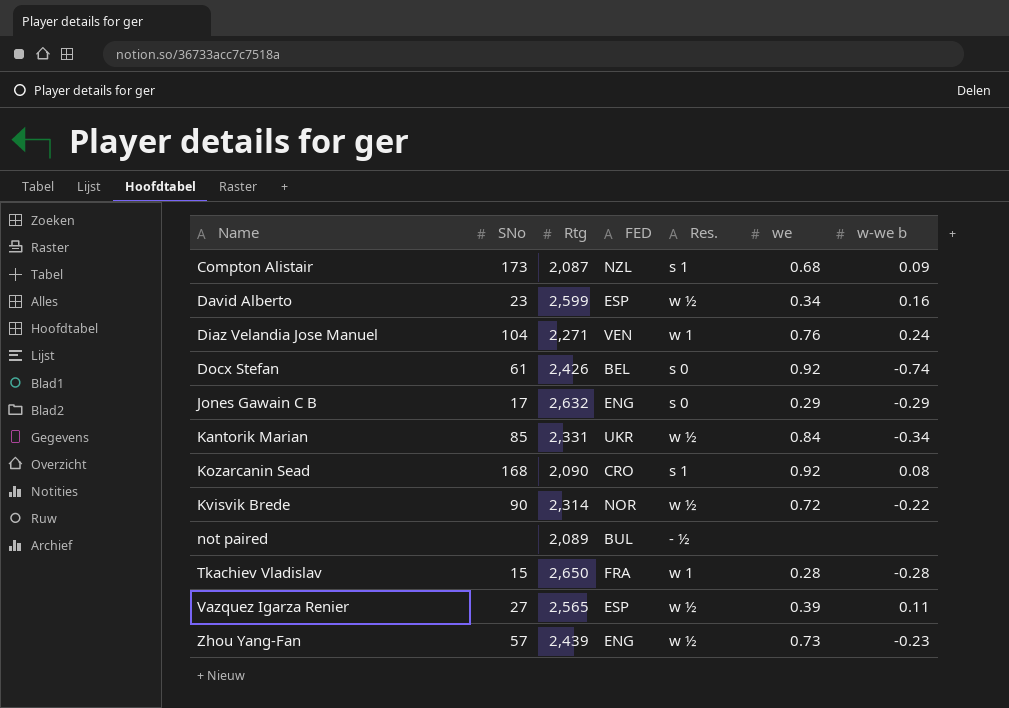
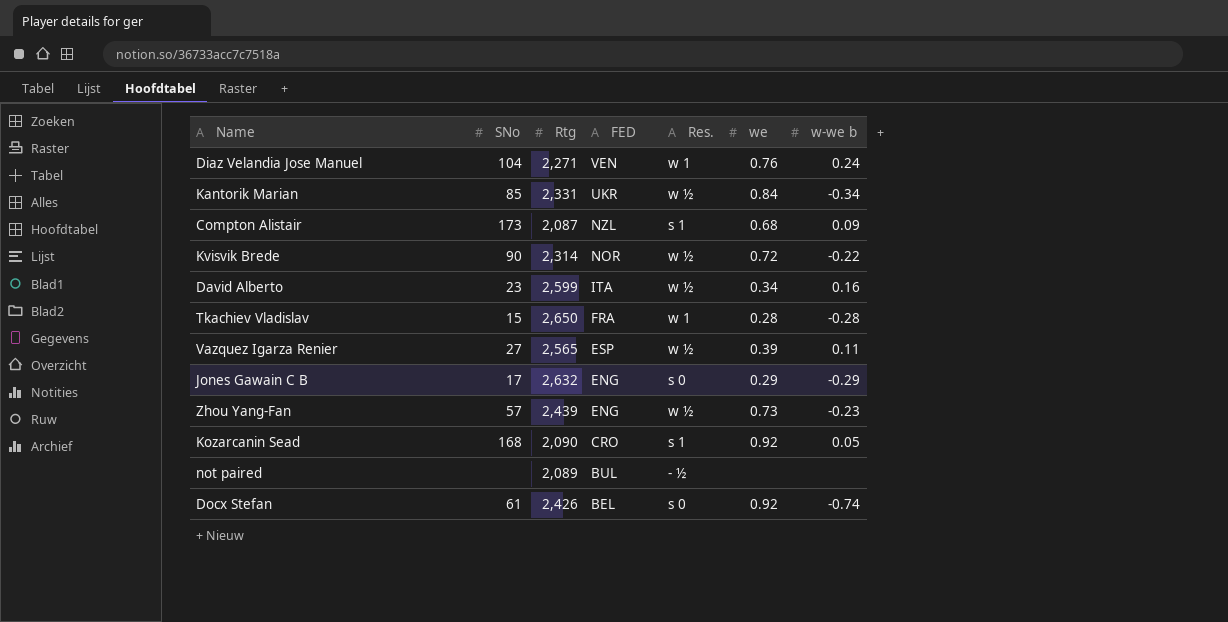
row order: Name ascending -> FED descending
David Alberto | FED: ESP -> ITA
Kozarcanin Sead | w-we b: 0.08 -> 0.05

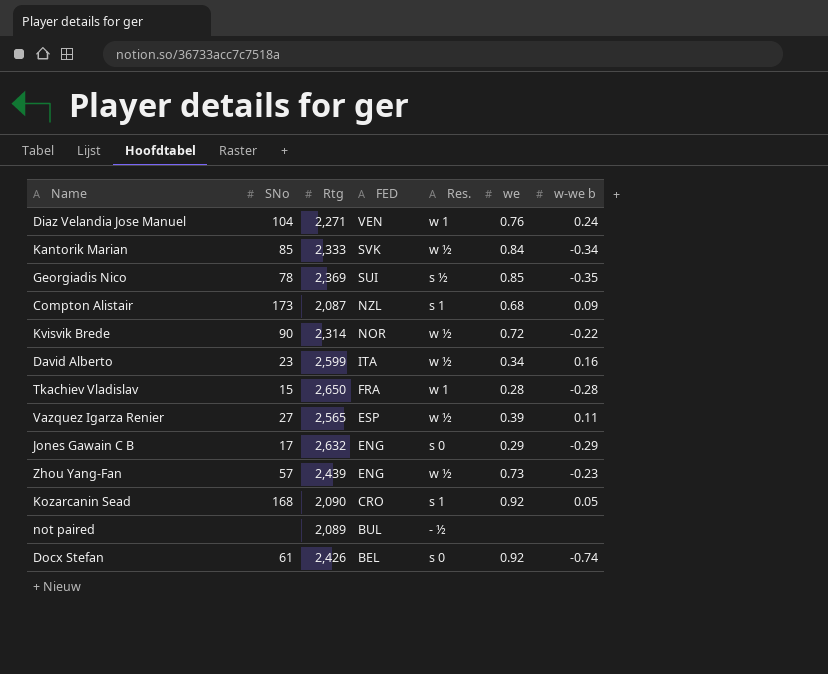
Kantorik Marian | Rtg: 2,331 -> 2,333
Kantorik Marian | FED: UKR -> SVK
row Georgiadis Nico: none -> 78 | 2,369 | SUI | s ½ | 0.85 | -0.35

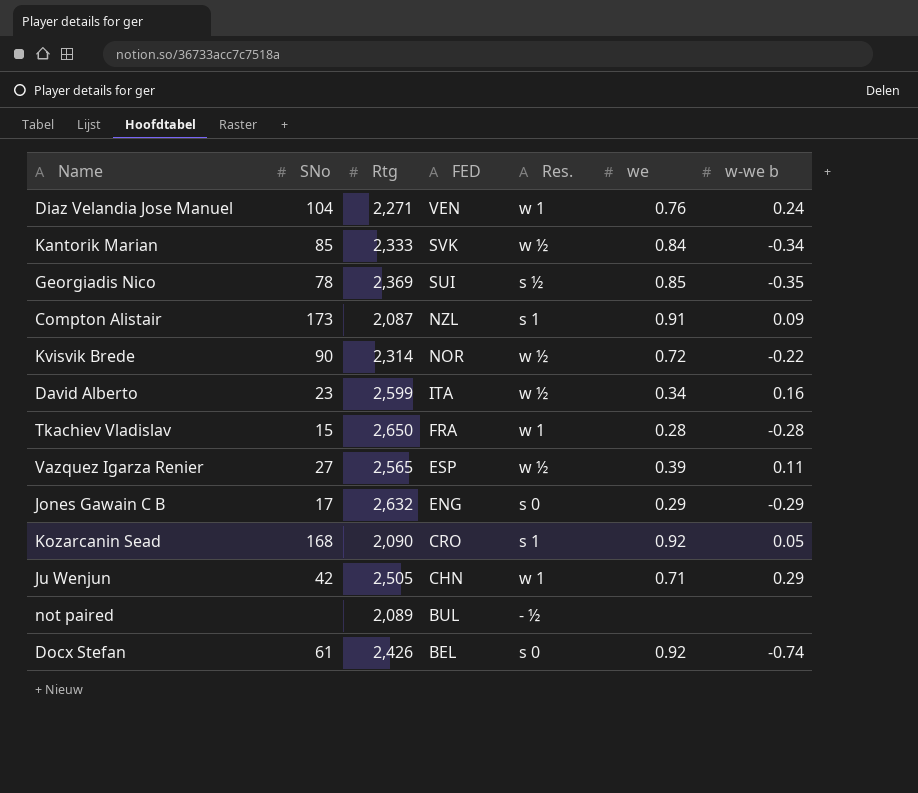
row Zhou Yang-Fan: 57 | 2,439 | ENG | w ½ | 0.73 | -0.23 -> none
Compton Alistair | we: 0.68 -> 0.91
row Ju Wenjun: none -> 42 | 2,505 | CHN | w 1 | 0.71 | 0.29

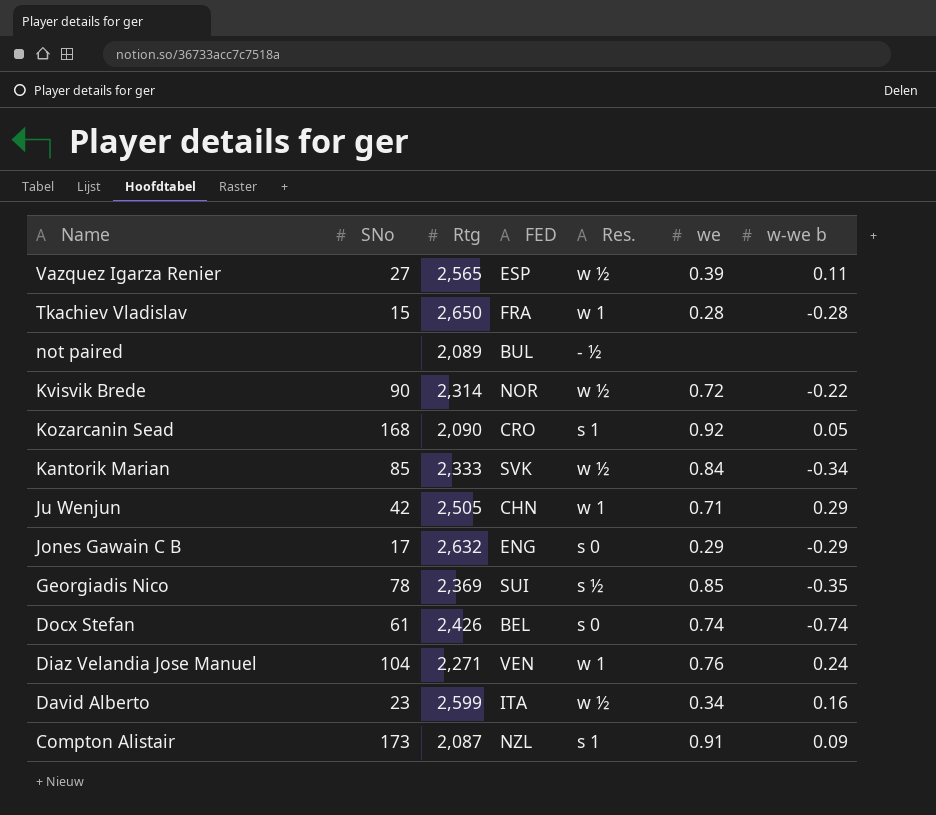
row order: FED descending -> Name descending
Docx Stefan | we: 0.92 -> 0.74

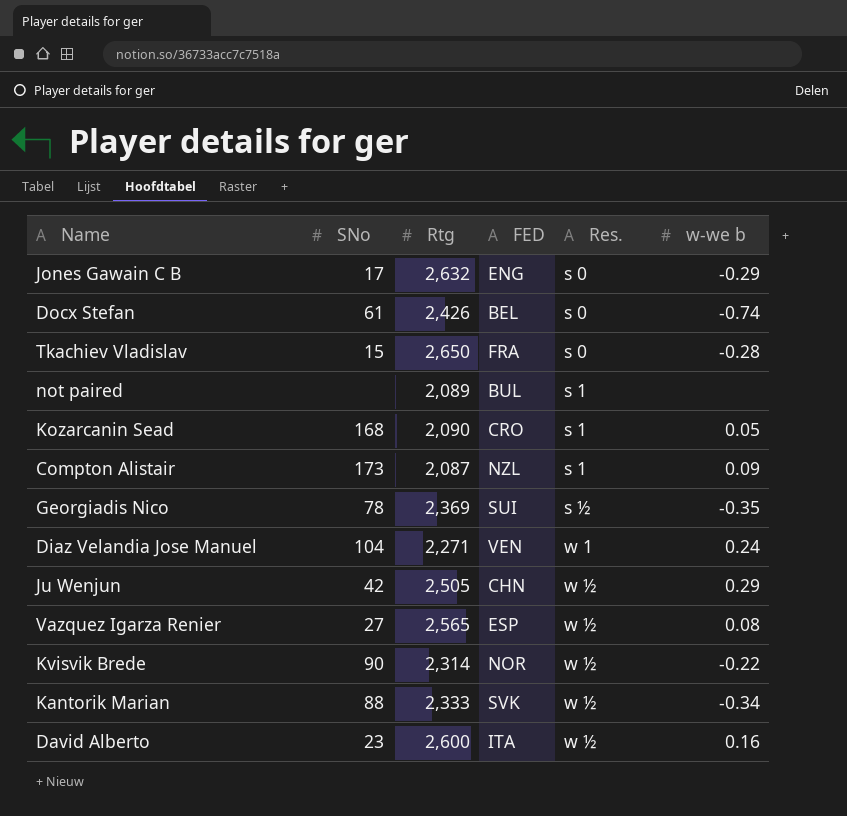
row order: Name descending -> Res. ascending
column we | position: 6 -> none
Tkachiev Vladislav | Res.: w 1 -> s 0
not paired | Res.: - ½ -> s 1
Ju Wenjun | Res.: w 1 -> w ½
Vazquez Igarza Renier | w-we b: 0.11 -> 0.08
Kantorik Marian | SNo: 85 -> 88
David Alberto | Rtg: 2,599 -> 2,600

